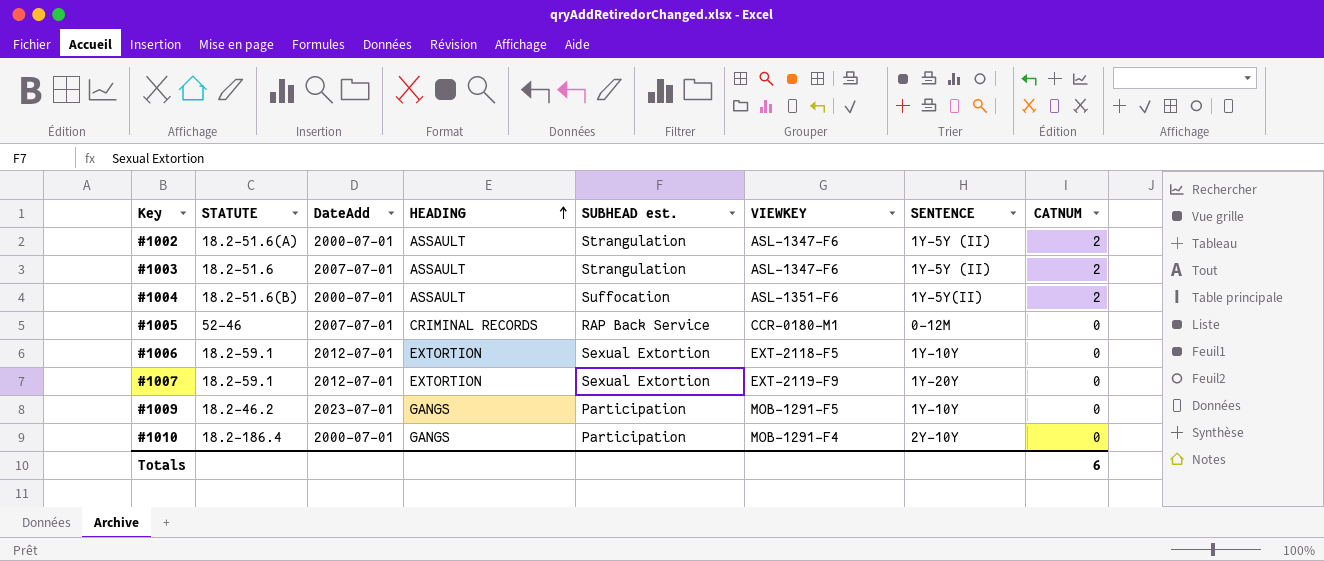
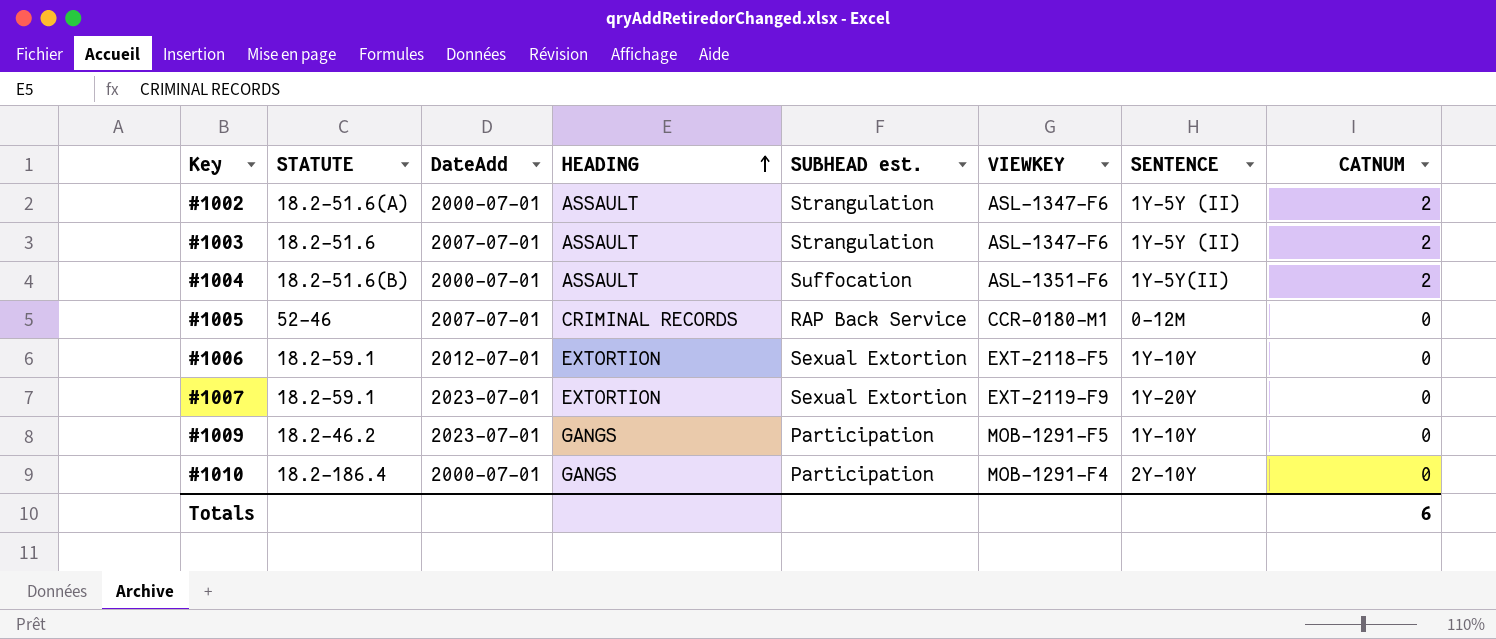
#1007 | DateAdd: 2012-07-01 -> 2023-07-01

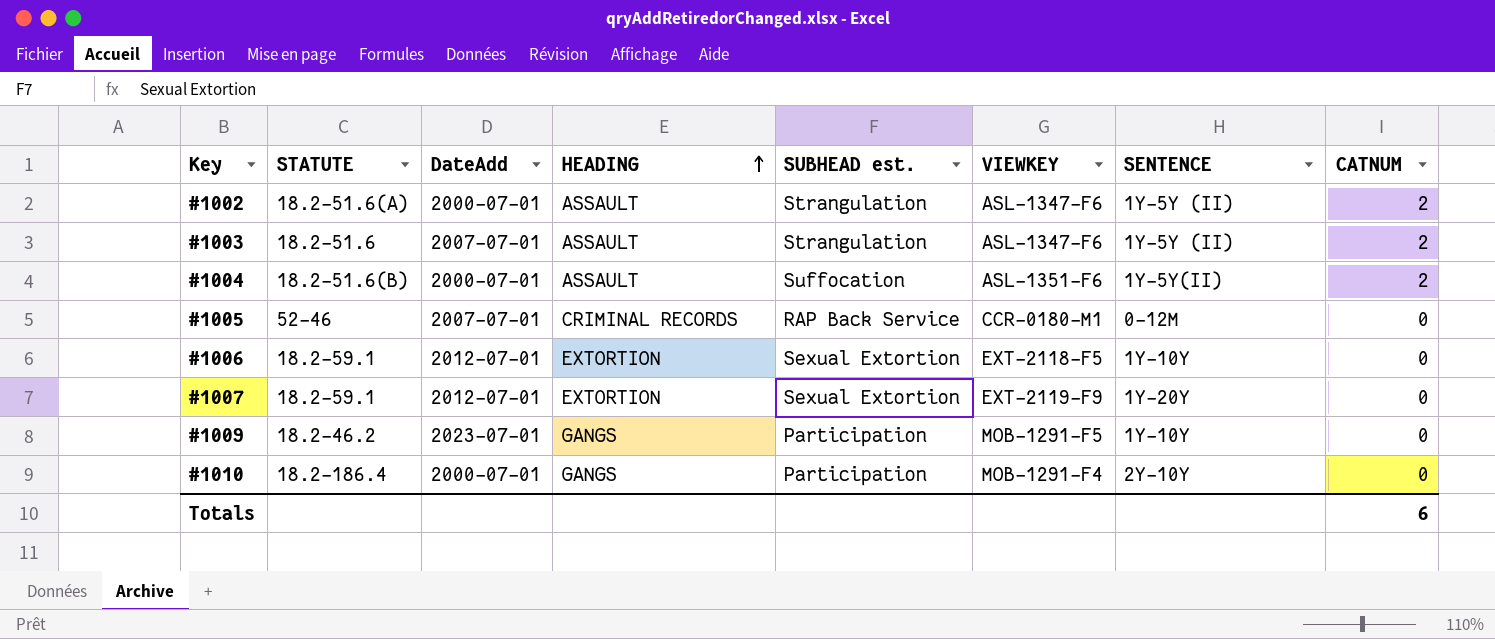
#1007 | DateAdd: 2023-07-01 -> 2012-07-01

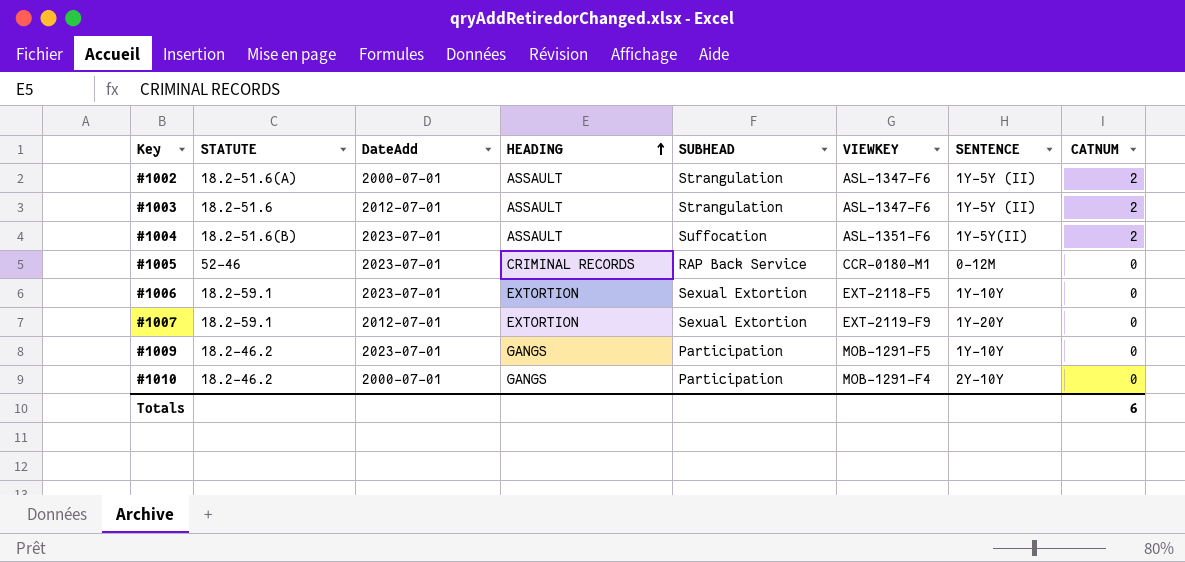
column name: SUBHEAD est. -> SUBHEAD
#1003 | DateAdd: 2007-07-01 -> 2012-07-01
#1004 | DateAdd: 2000-07-01 -> 2023-07-01
#1005 | DateAdd: 2007-07-01 -> 2023-07-01
#1006 | DateAdd: 2012-07-01 -> 2023-07-01
#1010 | STATUTE: 18.2-186.4 -> 18.2-46.2

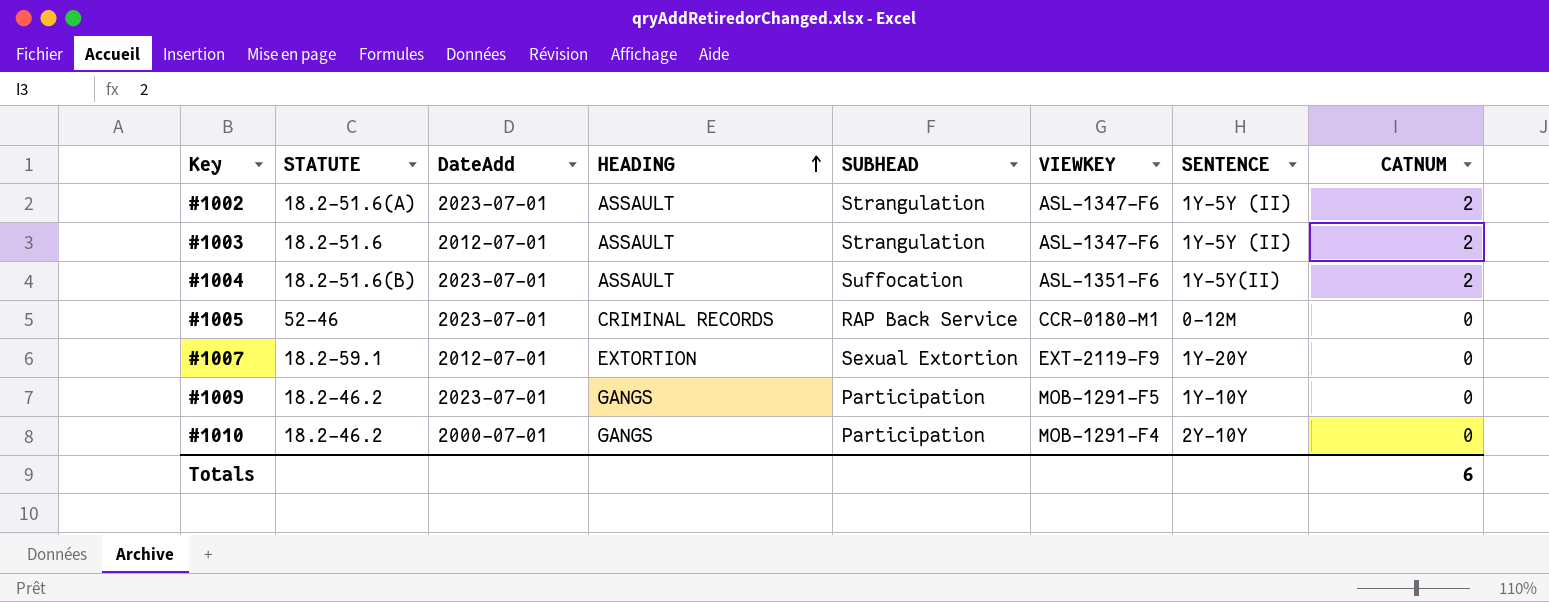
row #1006: 18.2-59.1 | 2023-07-01 | EXTORTION | Sexual Extortion | EXT-2118-F5 | 1Y-10Y | 0 -> none
#1002 | DateAdd: 2000-07-01 -> 2023-07-01

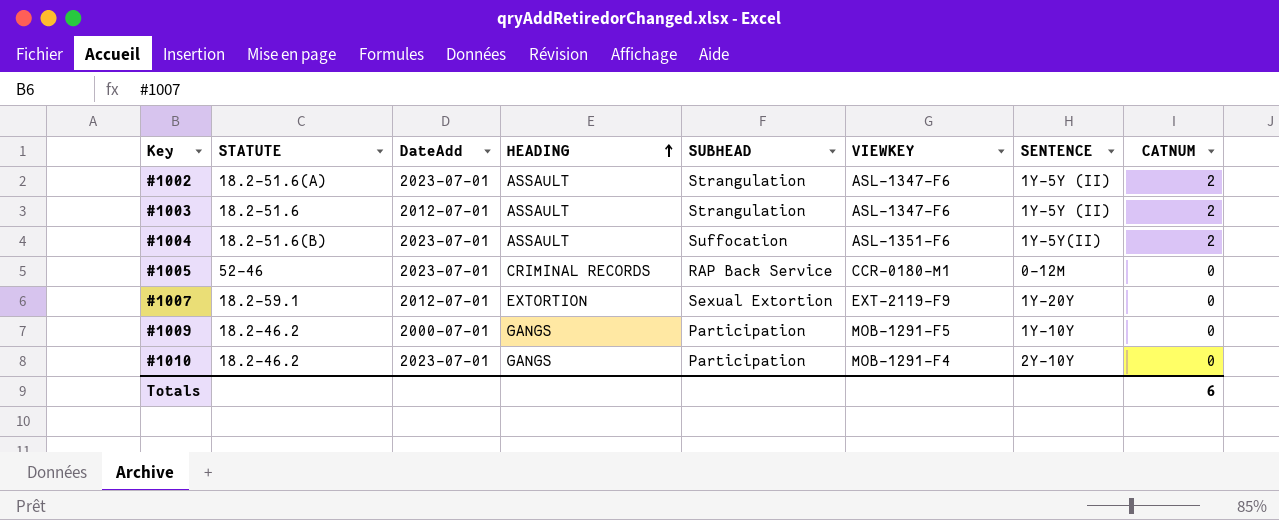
#1009 | DateAdd: 2023-07-01 -> 2000-07-01
#1010 | DateAdd: 2000-07-01 -> 2023-07-01

